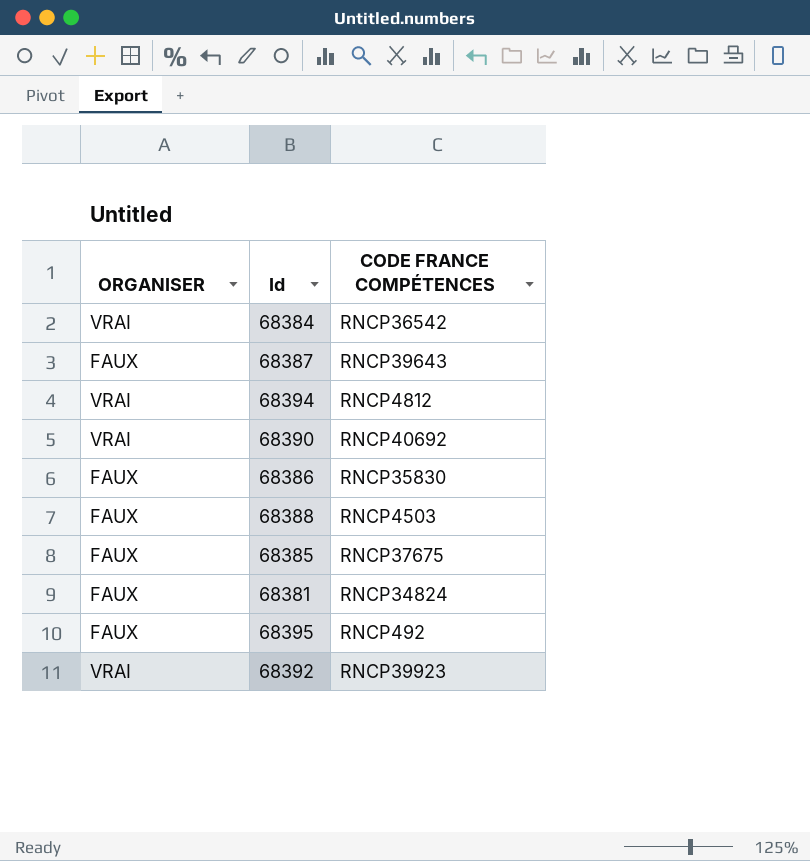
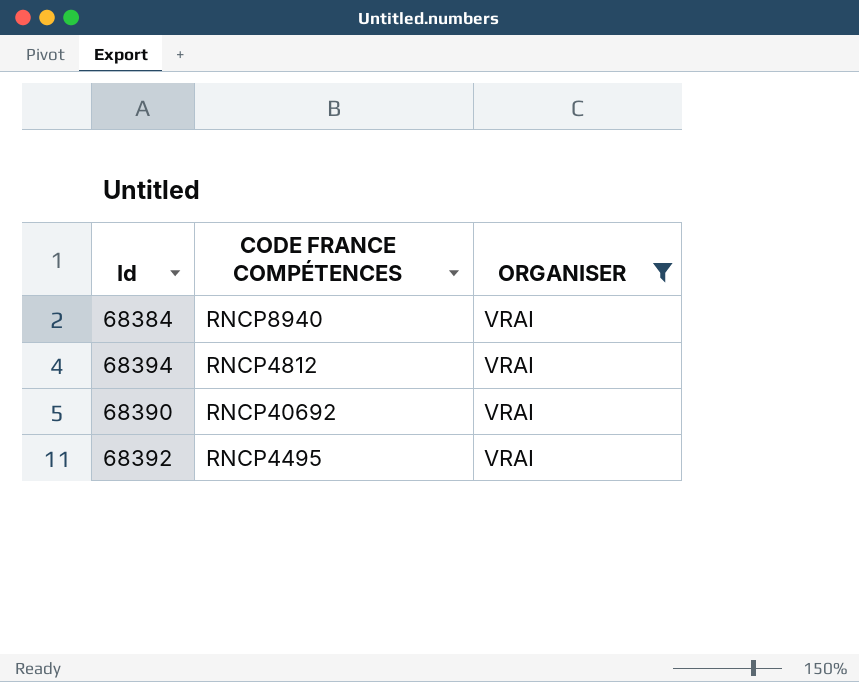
filter: none -> ORGANISER = VRAI
column ORGANISER | position: 1 -> 3
68384 | CODE FRANCE COMPÉTENCES: RNCP36542 -> RNCP8940
68392 | CODE FRANCE COMPÉTENCES: RNCP39923 -> RNCP4495

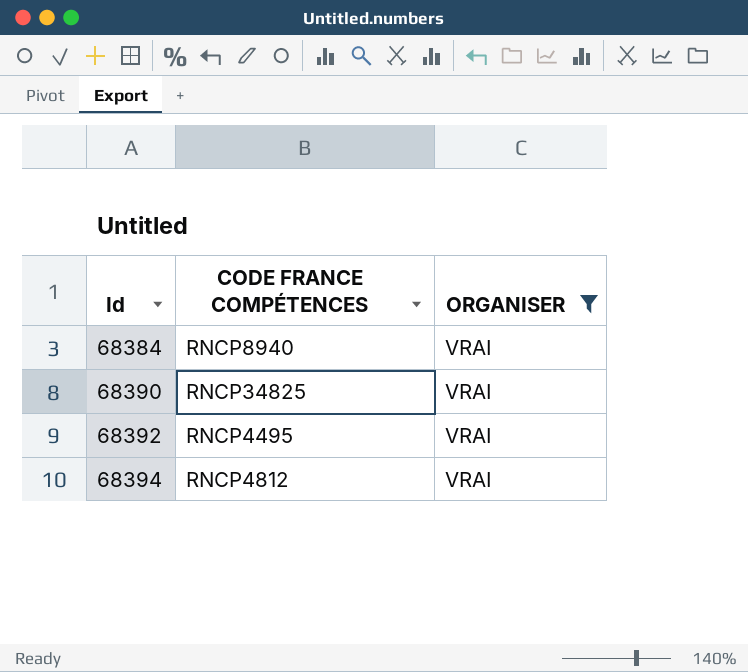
row order: none -> Id ascending
68390 | CODE FRANCE COMPÉTENCES: RNCP40692 -> RNCP34825

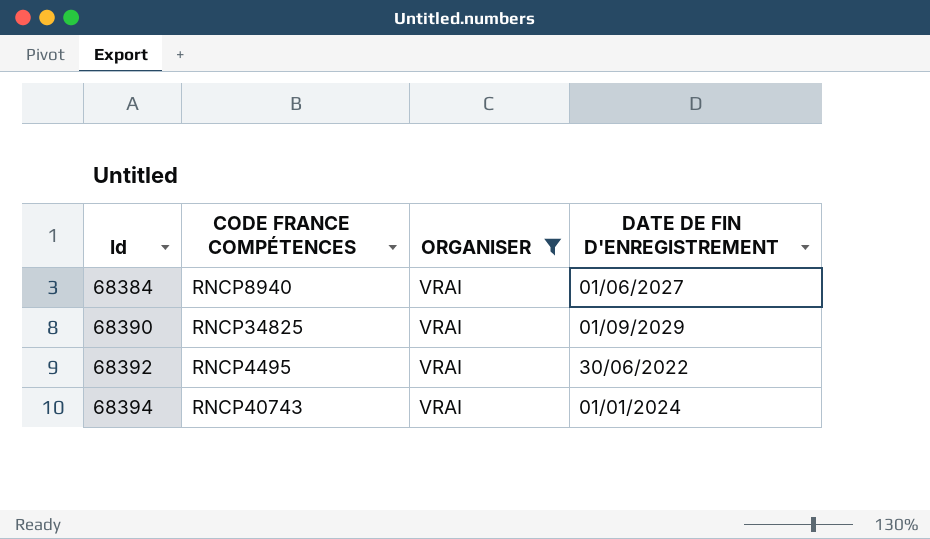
column DATE DE FIN D'ENREGISTREMENT | position: none -> 4
68394 | CODE FRANCE COMPÉTENCES: RNCP4812 -> RNCP40743

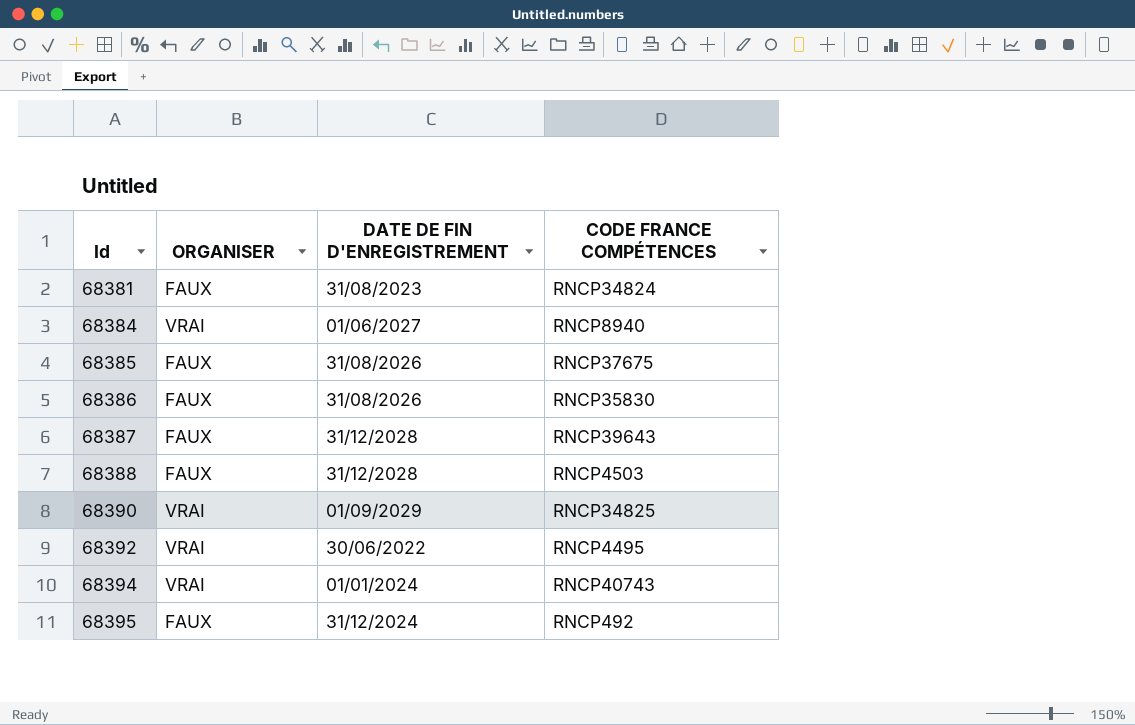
filter: ORGANISER = VRAI -> none
column CODE FRANCE COMPÉTENCES | position: 2 -> 4

